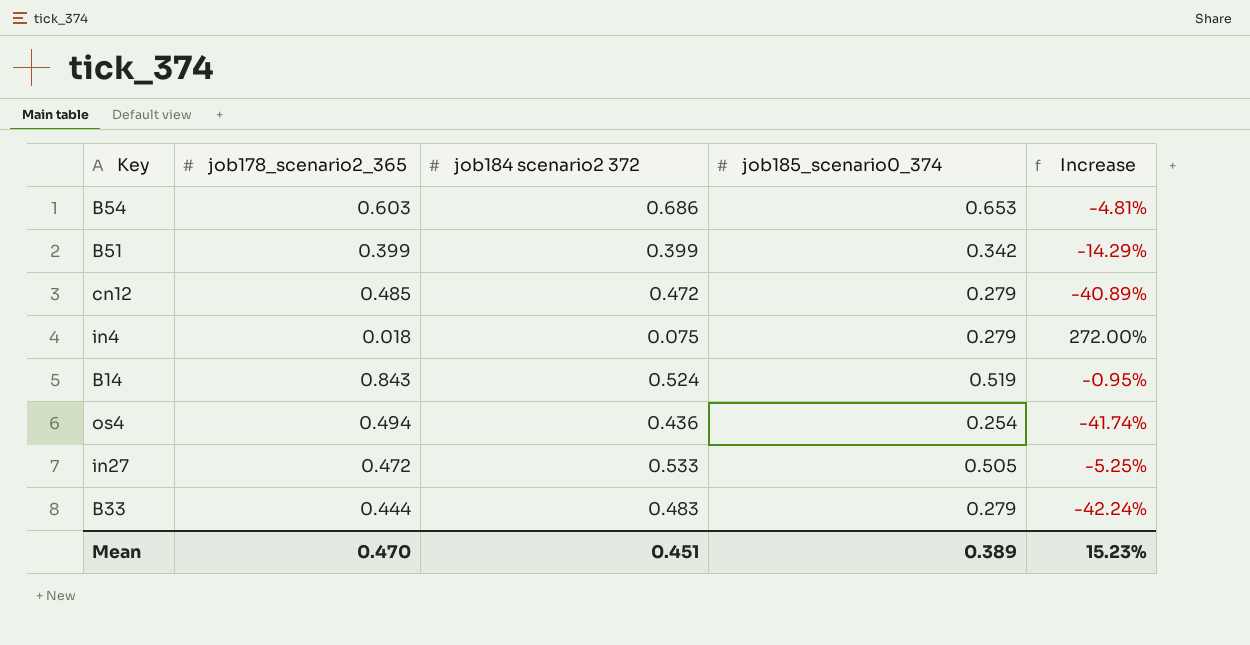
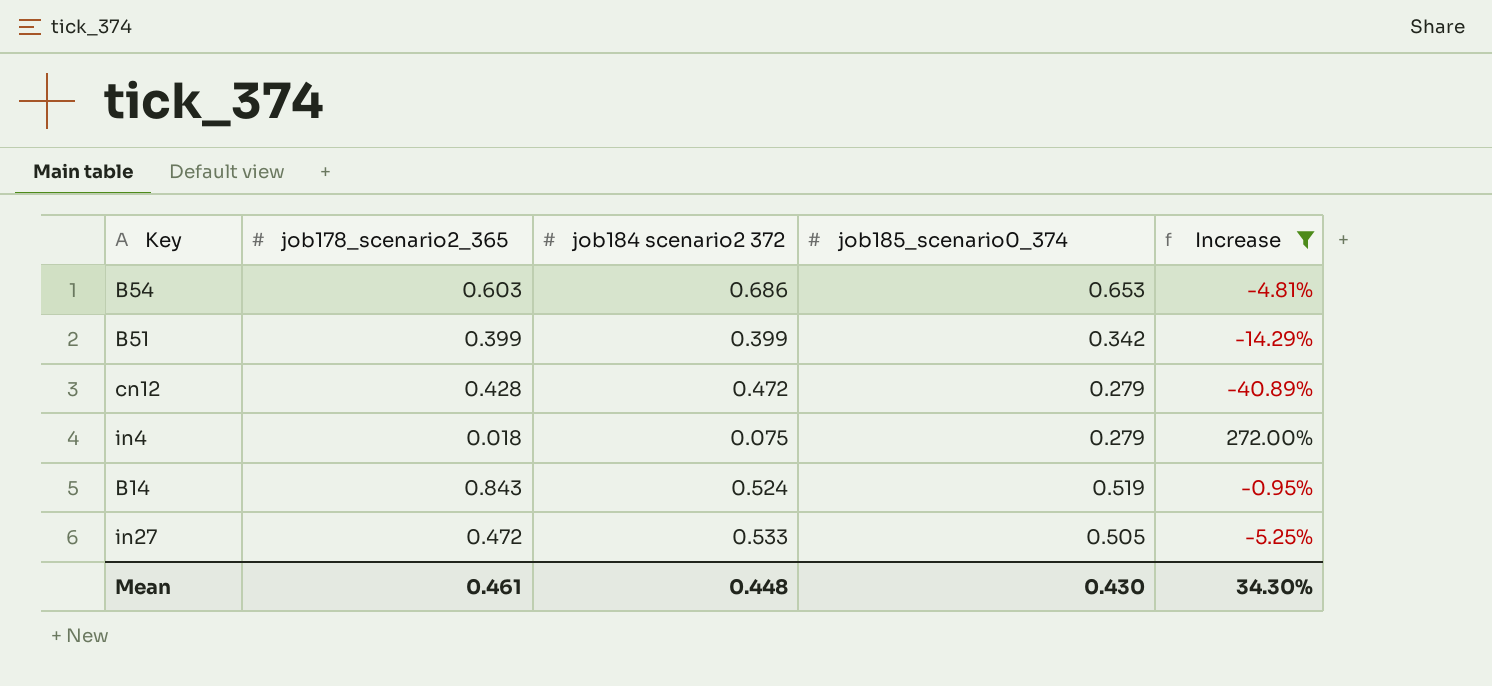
filter: none -> Increase >= -40.89%
cn12 | job178_scenario2_365: 0.485 -> 0.428
Mean | job178_scenario2_365: 0.470 -> 0.461
Mean | job184 scenario2 372: 0.451 -> 0.448
Mean | job185_scenario0_374: 0.389 -> 0.430
Mean | Increase: 15.23% -> 34.30%

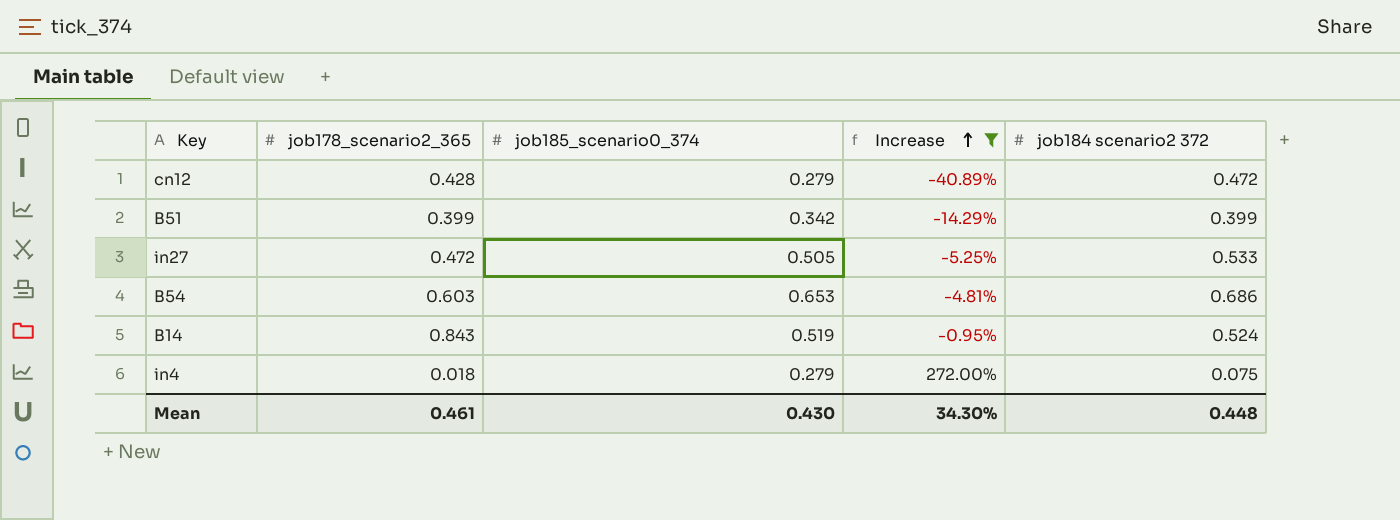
row order: none -> Increase ascending
column job184 scenario2 372 | position: 3 -> 5

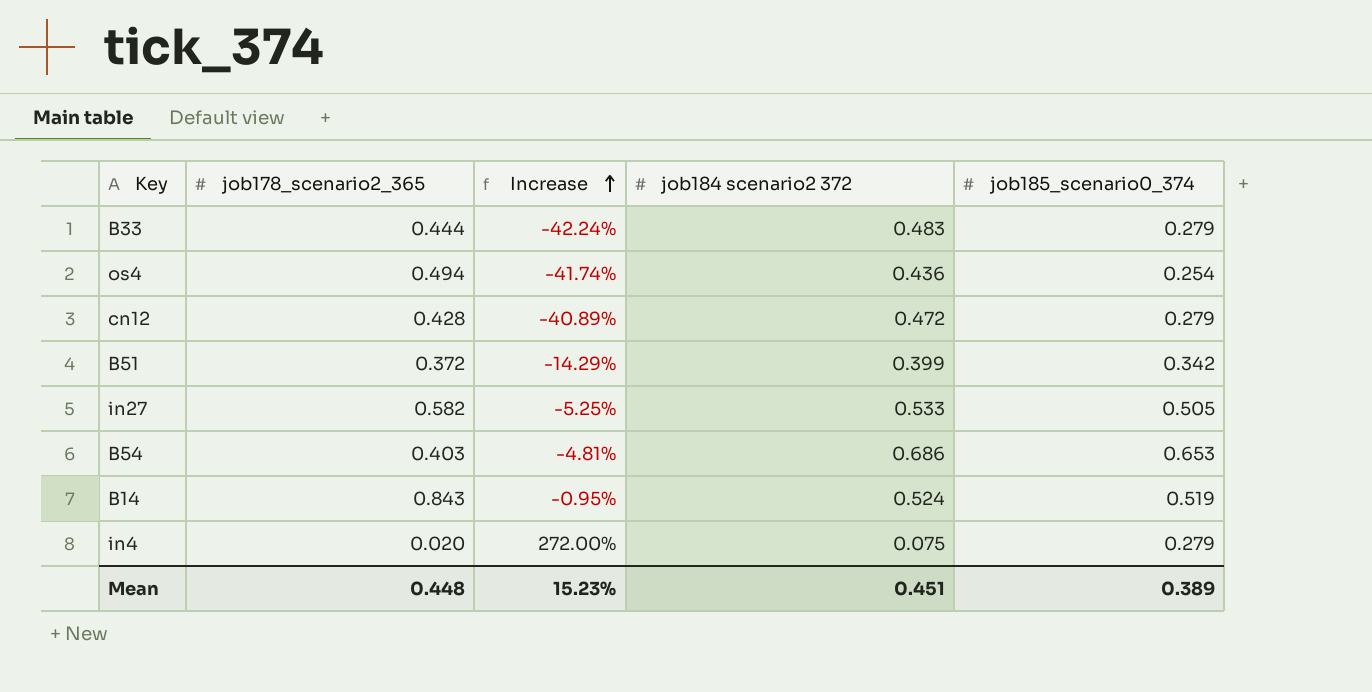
filter: Increase >= -40.89% -> none
column job185_scenario0_374 | position: 3 -> 5
B51 | job178_scenario2_365: 0.399 -> 0.372
in27 | job178_scenario2_365: 0.472 -> 0.582
B54 | job178_scenario2_365: 0.603 -> 0.403
in4 | job178_scenario2_365: 0.018 -> 0.020
Mean | job178_scenario2_365: 0.461 -> 0.448
Mean | Increase: 34.30% -> 15.23%
Mean | job184 scenario2 372: 0.448 -> 0.451
Mean | job185_scenario0_374: 0.430 -> 0.389

